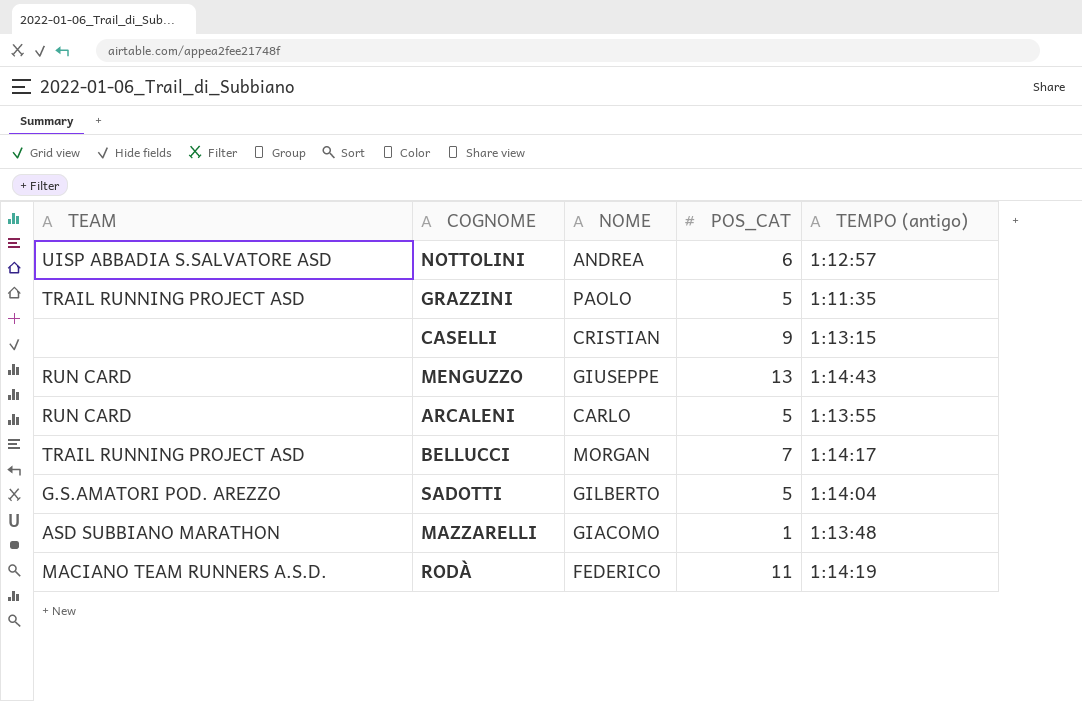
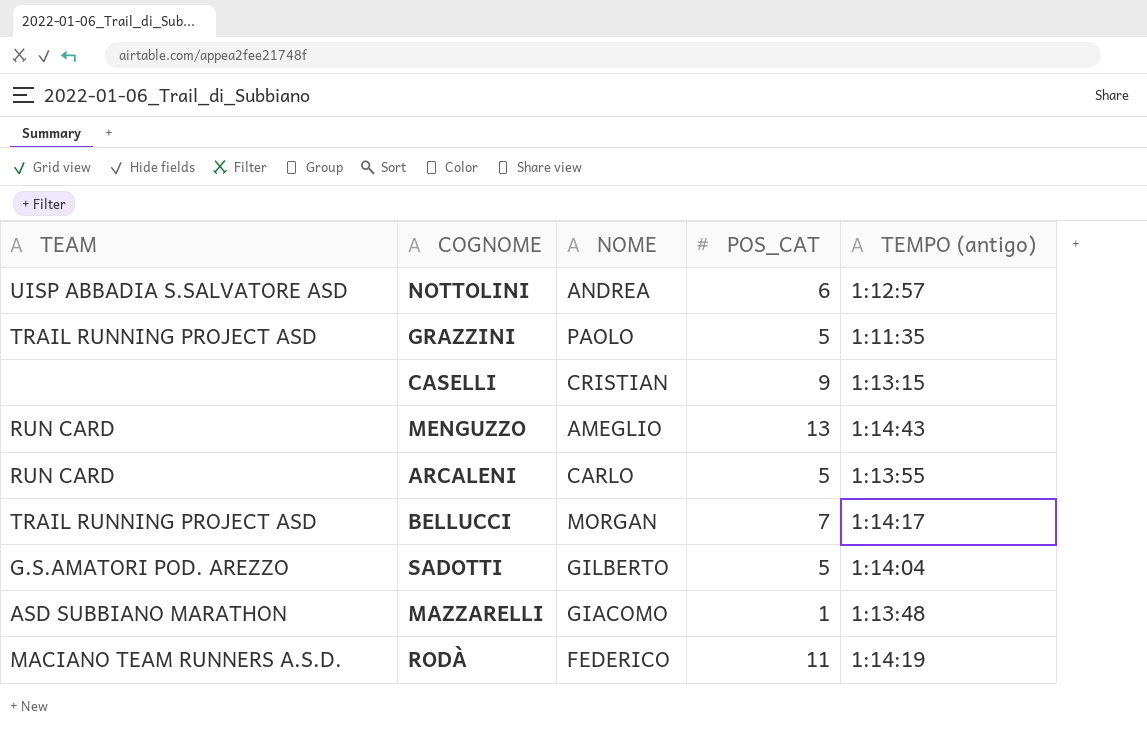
MENGUZZO | NOME: GIUSEPPE -> AMEGLIO

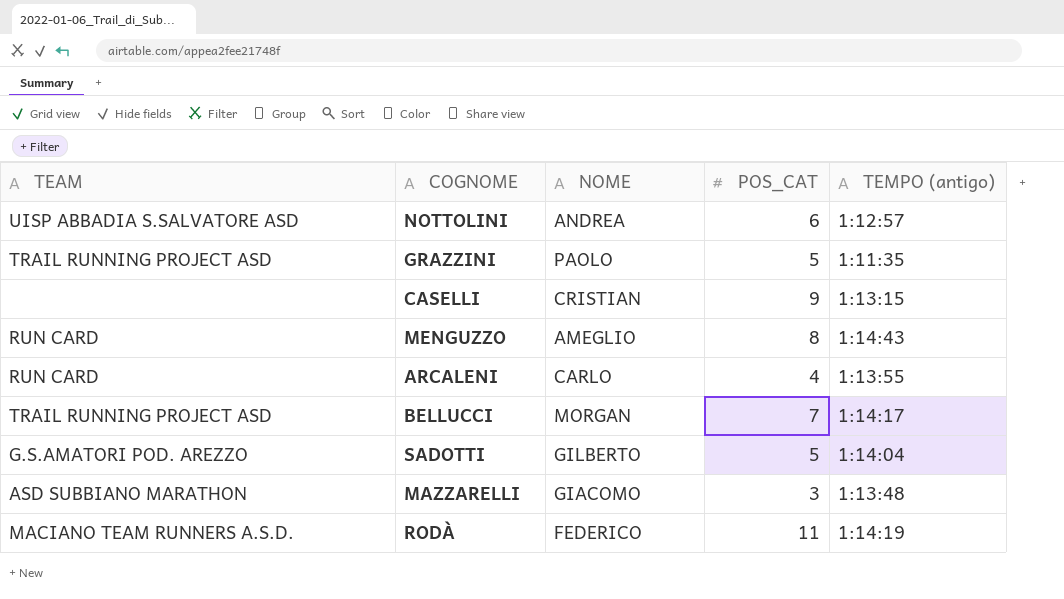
MENGUZZO | POS_CAT: 13 -> 8
ARCALENI | POS_CAT: 5 -> 4
MAZZARELLI | POS_CAT: 1 -> 3

